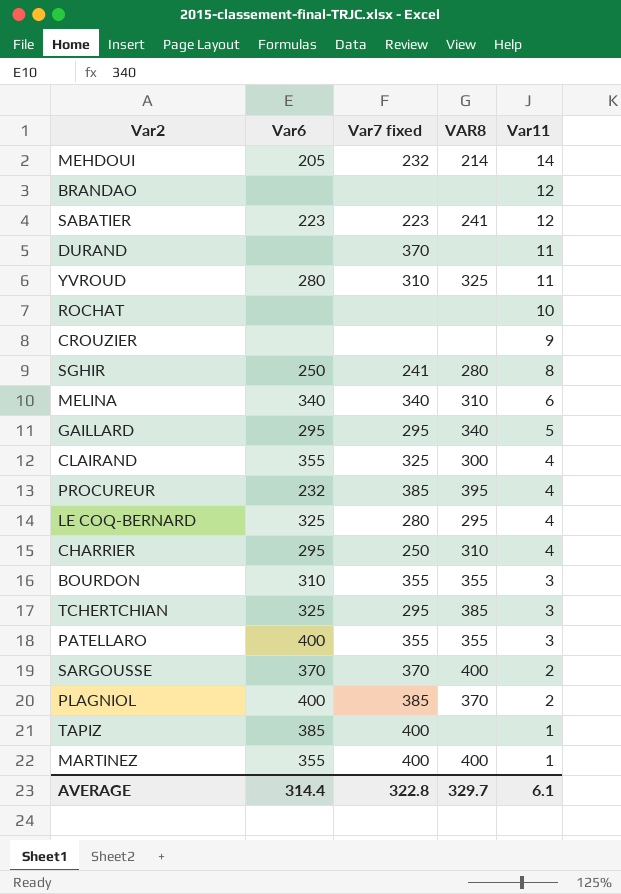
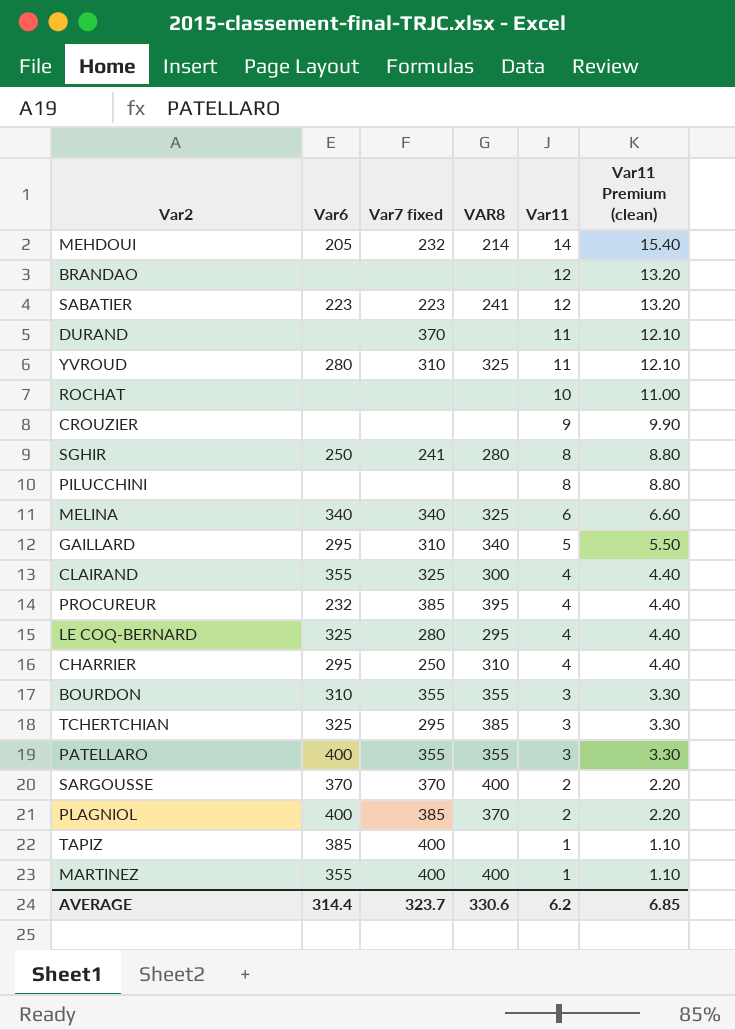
column Var11 Premium (clean) | formula: none -> [Var11] * 1.1
row PILUCCHINI: none -> none | none | none | 8 | 8.80
MELINA | VAR8: 310 -> 325
GAILLARD | Var7 fixed: 295 -> 310
AVERAGE | Var7 fixed: 322.8 -> 323.7
AVERAGE | VAR8: 329.7 -> 330.6
AVERAGE | Var11: 6.1 -> 6.2

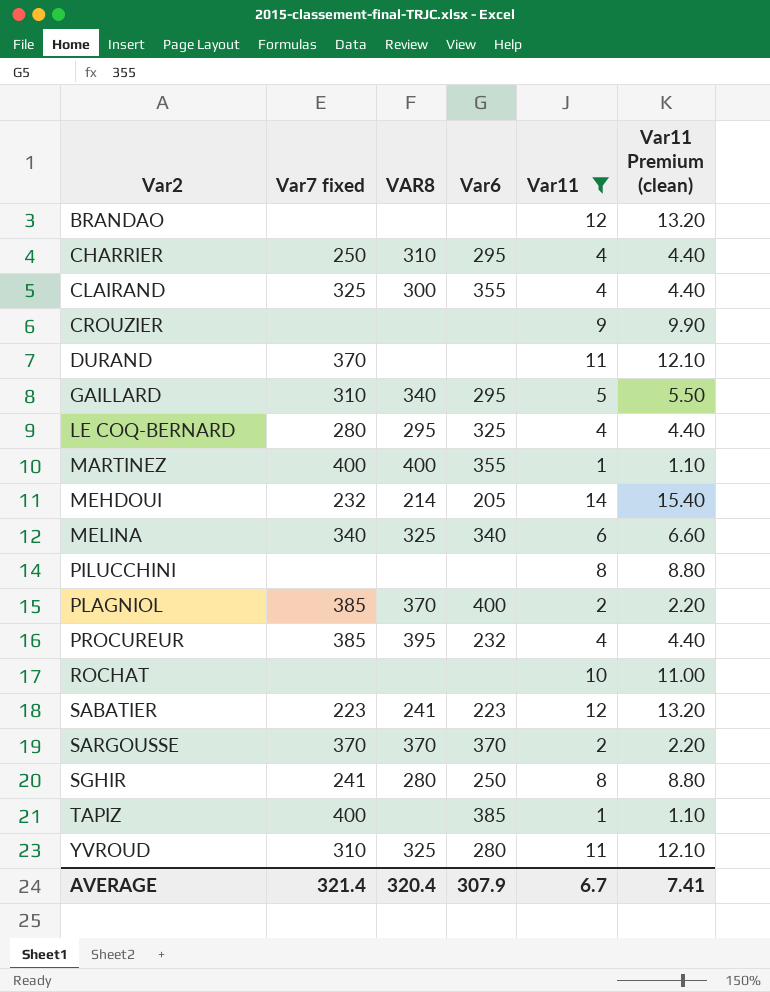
filter: none -> Var11 != 3
row order: Var11 descending -> Var2 ascending
column Var6 | position: 2 -> 4
SARGOUSSE | VAR8: 400 -> 370
AVERAGE | Var7 fixed: 323.7 -> 321.4
AVERAGE | VAR8: 330.6 -> 320.4
AVERAGE | Var6: 314.4 -> 307.9
AVERAGE | Var11: 6.2 -> 6.7
AVERAGE | Var11 Premium (clean): 6.85 -> 7.41

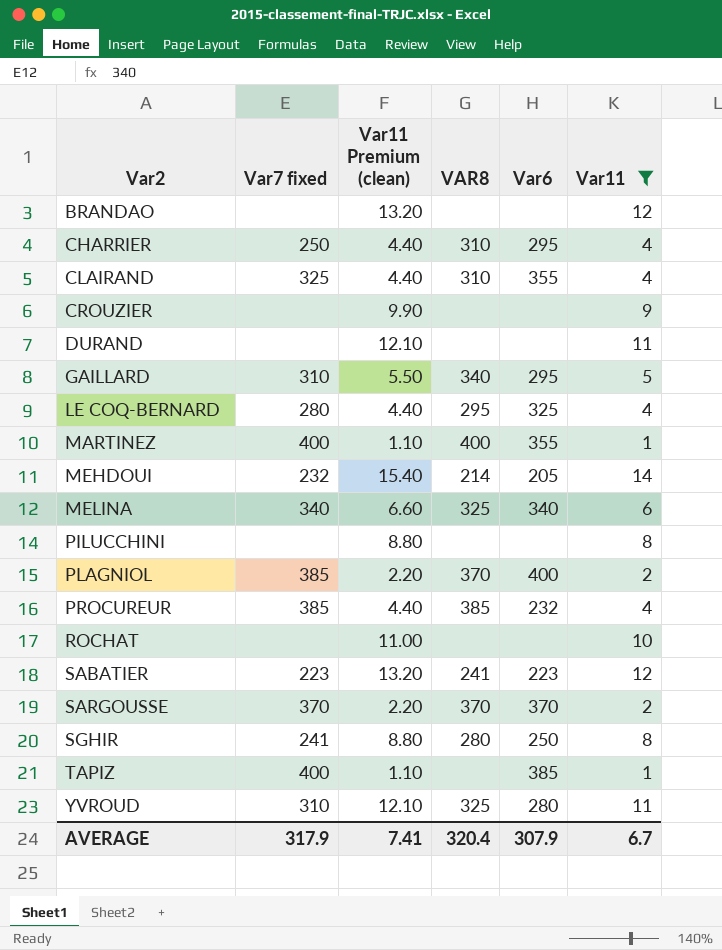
column Var11 Premium (clean) | position: 6 -> 3
CLAIRAND | VAR8: 300 -> 310
DURAND | Var7 fixed: 370 -> none
PROCUREUR | VAR8: 395 -> 385
AVERAGE | Var7 fixed: 321.4 -> 317.9

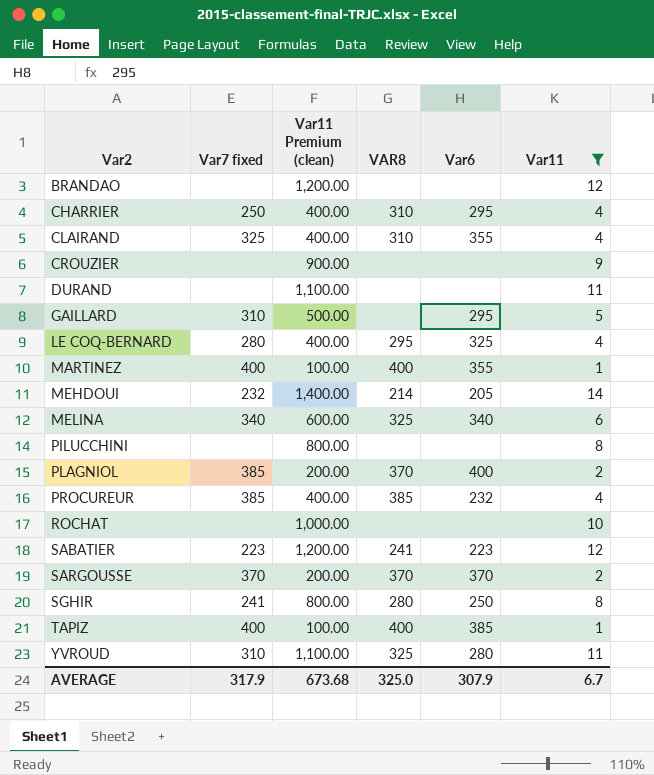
column Var11 Premium (clean) | formula: [Var11] * 1.1 -> [Var11] * 100
GAILLARD | VAR8: 340 -> none
TAPIZ | VAR8: none -> 400
AVERAGE | Var11 Premium (clean): 7.41 -> 673.68
AVERAGE | VAR8: 320.4 -> 325.0

